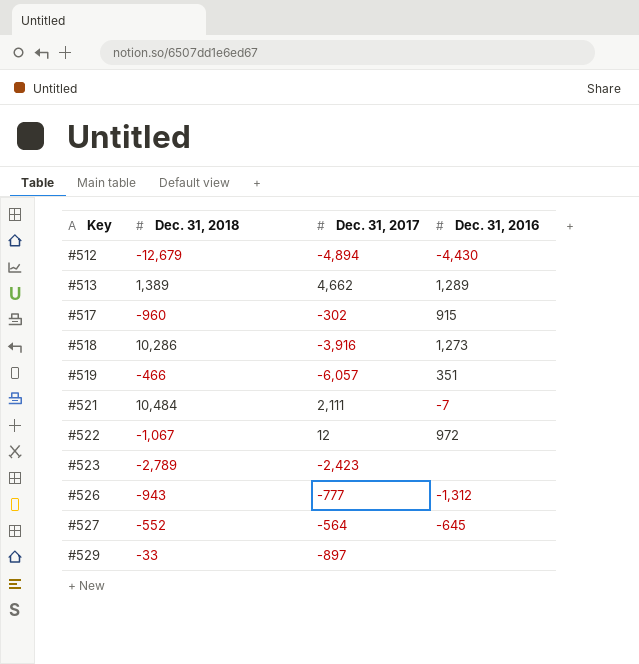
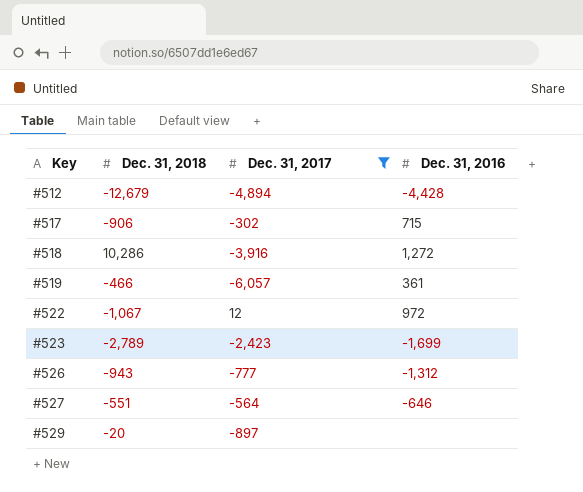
filter: none -> Dec. 31, 2017 <= 12
#512 | Dec. 31, 2016: -4,430 -> -4,428
#517 | Dec. 31, 2018: -960 -> -906
#517 | Dec. 31, 2016: 915 -> 715
#518 | Dec. 31, 2016: 1,273 -> 1,272
#519 | Dec. 31, 2016: 351 -> 361
#523 | Dec. 31, 2016: none -> -1,699
#527 | Dec. 31, 2018: -552 -> -551
#527 | Dec. 31, 2016: -645 -> -646
#529 | Dec. 31, 2018: -33 -> -20

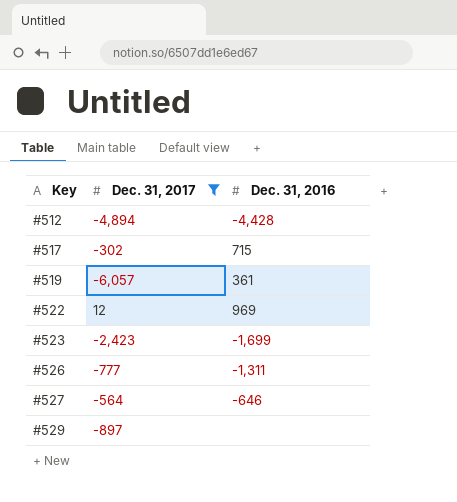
column Dec. 31, 2018 | position: 2 -> none
row #518: 10,286 | -3,916 | 1,272 -> none
#522 | Dec. 31, 2016: 972 -> 969
#526 | Dec. 31, 2016: -1,312 -> -1,311

